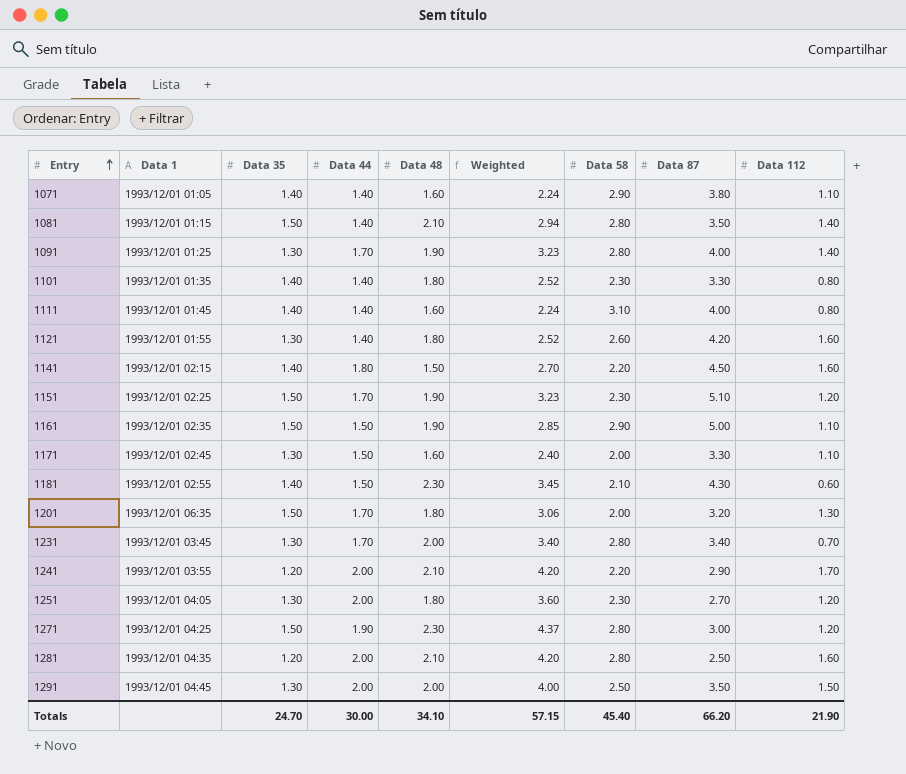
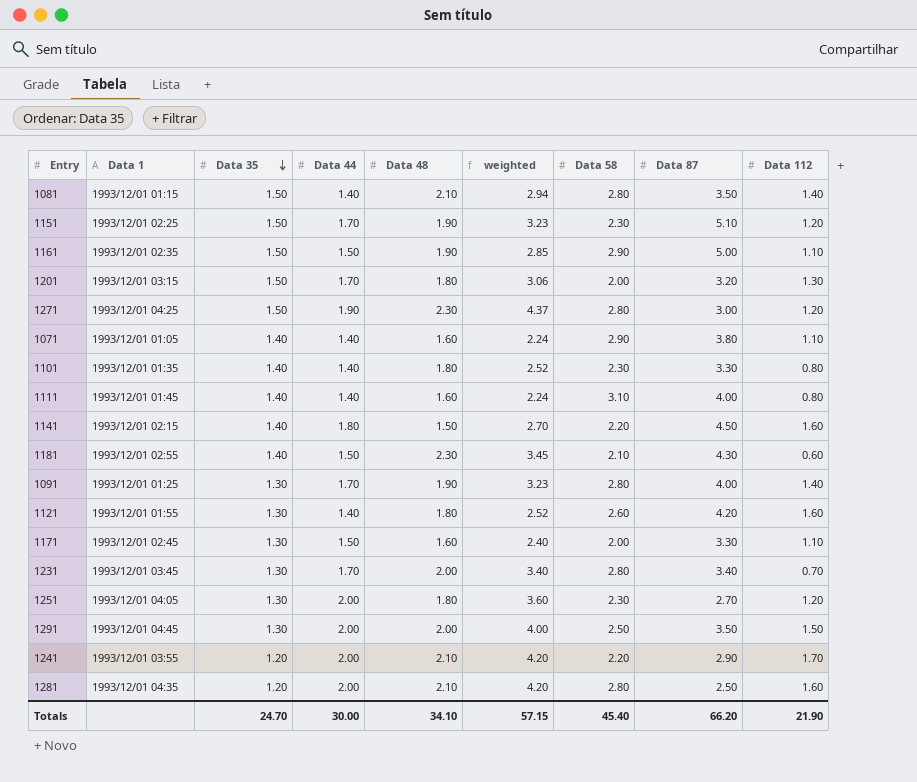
row order: Entry ascending -> Data 35 descending
column name: Weighted -> weighted
1201 | Data 1: 1993/12/01 06:35 -> 1993/12/01 03:15

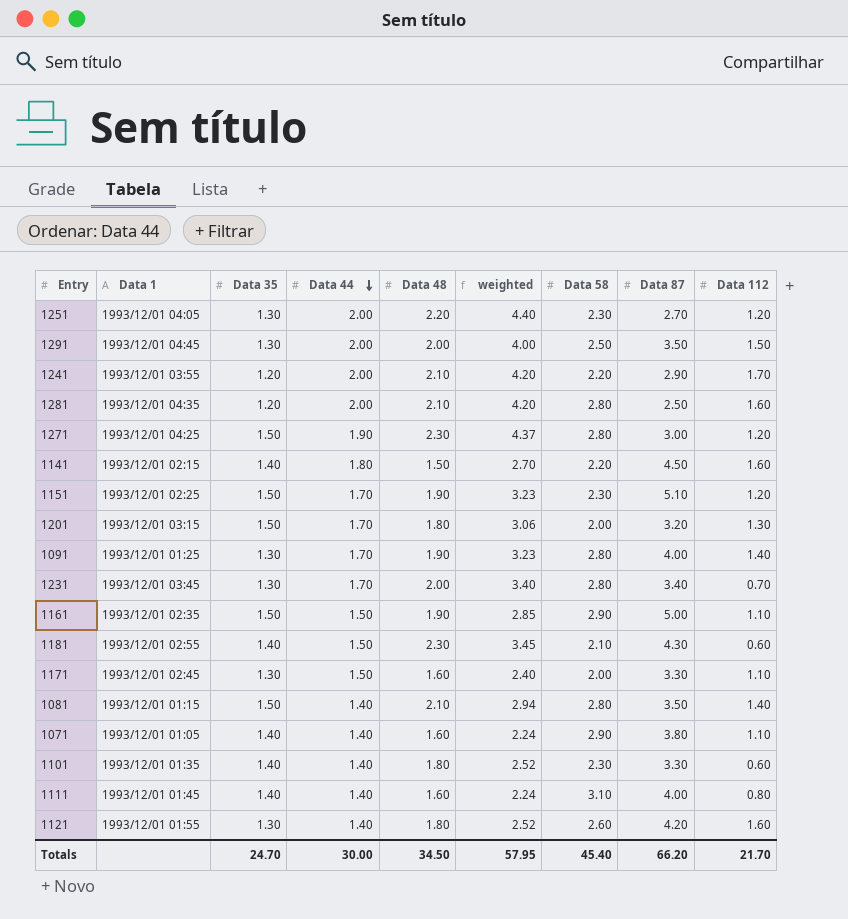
row order: Data 35 descending -> Data 44 descending
1251 | Data 48: 1.80 -> 2.20
1251 | weighted: 3.60 -> 4.40
1101 | Data 112: 0.80 -> 0.60
Totals | Data 48: 34.10 -> 34.50
Totals | weighted: 57.15 -> 57.95
Totals | Data 112: 21.90 -> 21.70

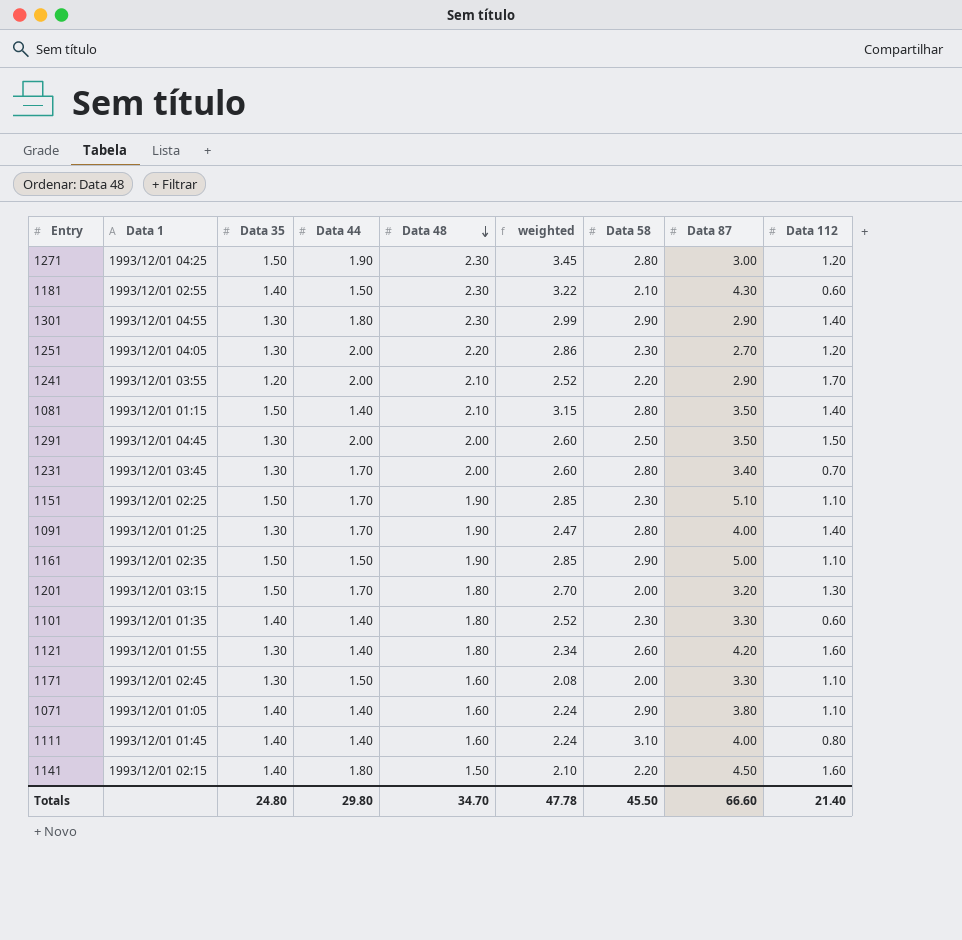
row order: Data 44 descending -> Data 48 descending
column weighted | formula: [Data 44] * [Data 48] -> [Data 35] * [Data 48]
row 1281: 1993/12/01 04:35 | 1.20 | 2.00 | 2.10 | 4.20 | 2.80 | 2.50 | 1.60 -> none
row 1301: none -> 1993/12/01 04:55 | 1.30 | 1.80 | 2.30 | 2.99 | 2.90 | 2.90 | 1.40
1151 | Data 112: 1.20 -> 1.10
Totals | Data 35: 24.70 -> 24.80
Totals | Data 44: 30.00 -> 29.80
Totals | Data 48: 34.50 -> 34.70
Totals | weighted: 57.95 -> 47.78
Totals | Data 58: 45.40 -> 45.50
Totals | Data 87: 66.20 -> 66.60
Totals | Data 112: 21.70 -> 21.40

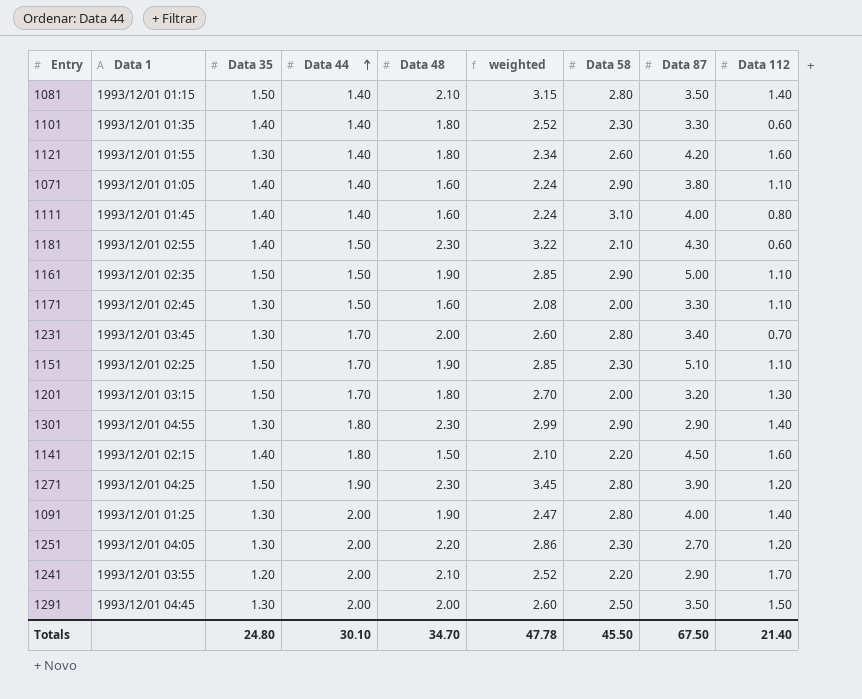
row order: Data 48 descending -> Data 44 ascending
1271 | Data 87: 3.00 -> 3.90
1091 | Data 44: 1.70 -> 2.00
Totals | Data 44: 29.80 -> 30.10
Totals | Data 87: 66.60 -> 67.50

